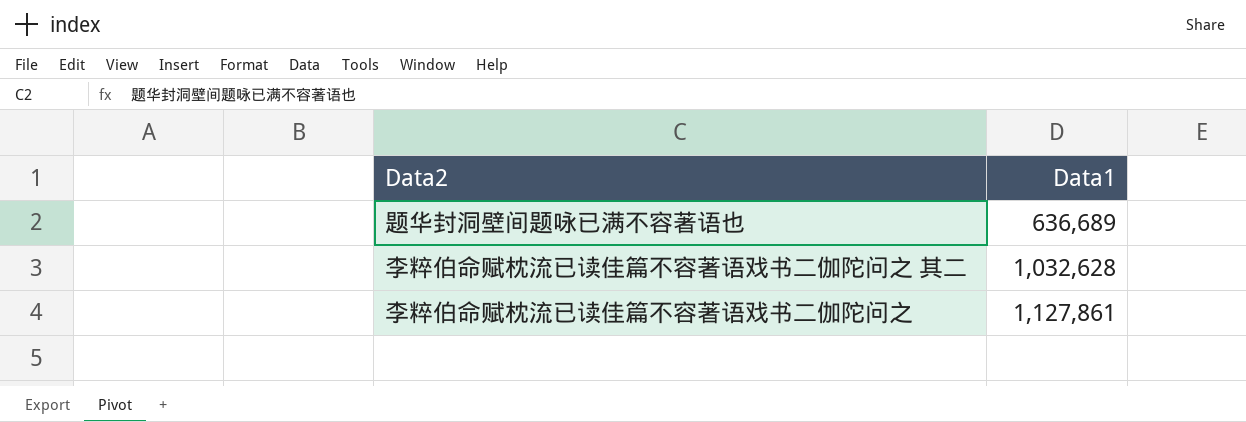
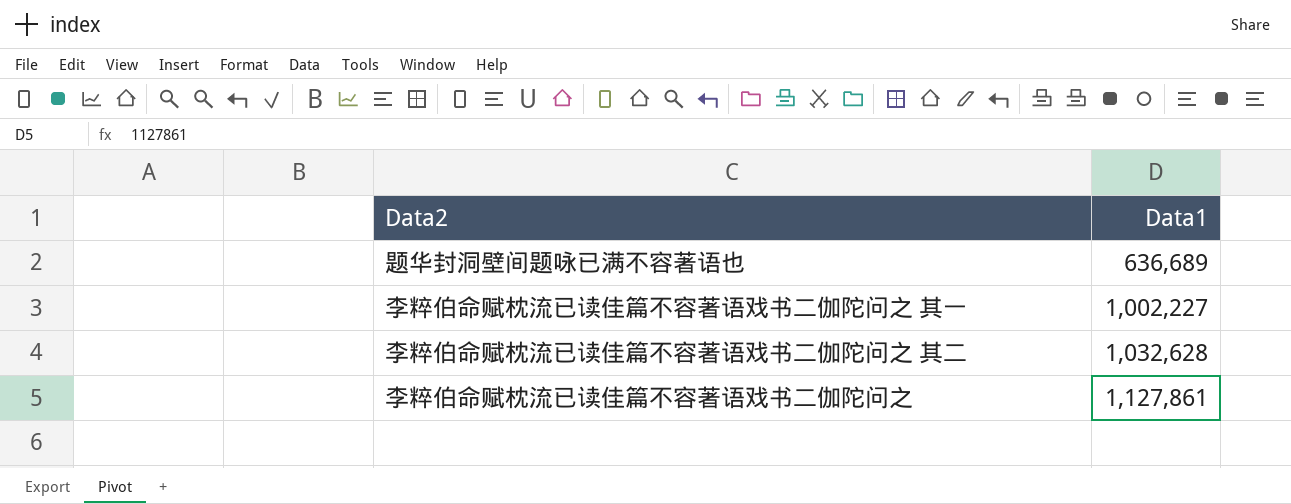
row 李粹伯命赋枕流已读佳篇不容著语戏书二伽陀问之 其一: none -> 1,002,227

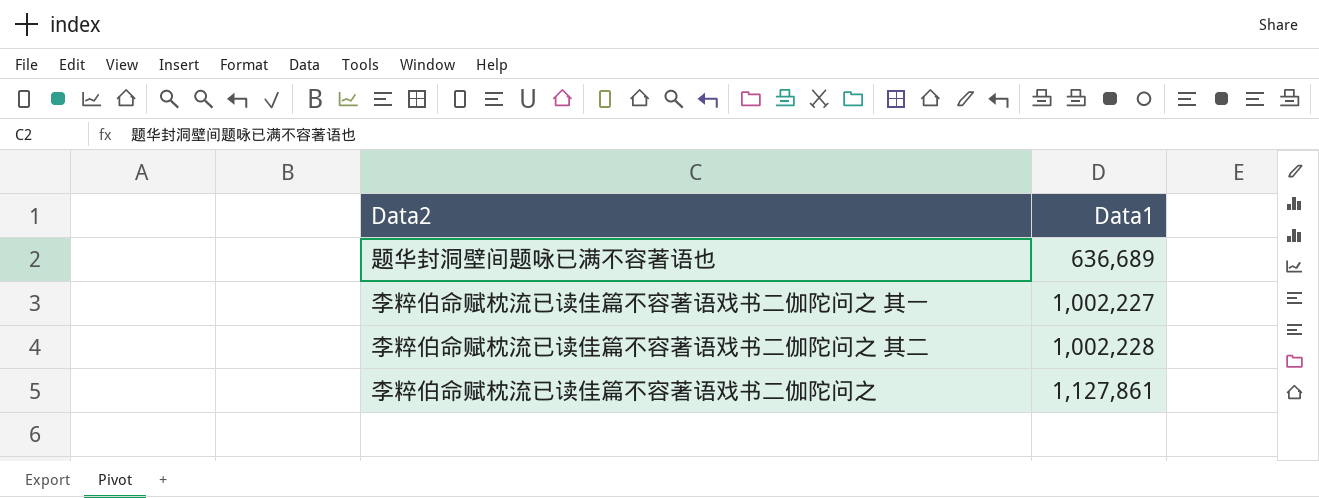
李粹伯命赋枕流已读佳篇不容著语戏书二伽陀问之 其二 | Data1: 1,032,628 -> 1,002,228

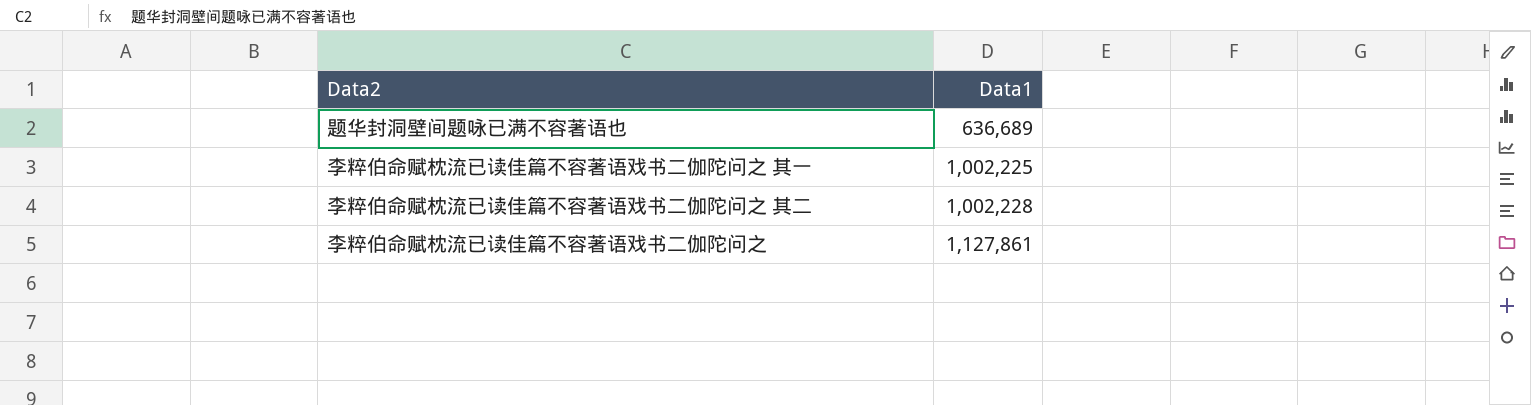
李粹伯命赋枕流已读佳篇不容著语戏书二伽陀问之 其一 | Data1: 1,002,227 -> 1,002,225

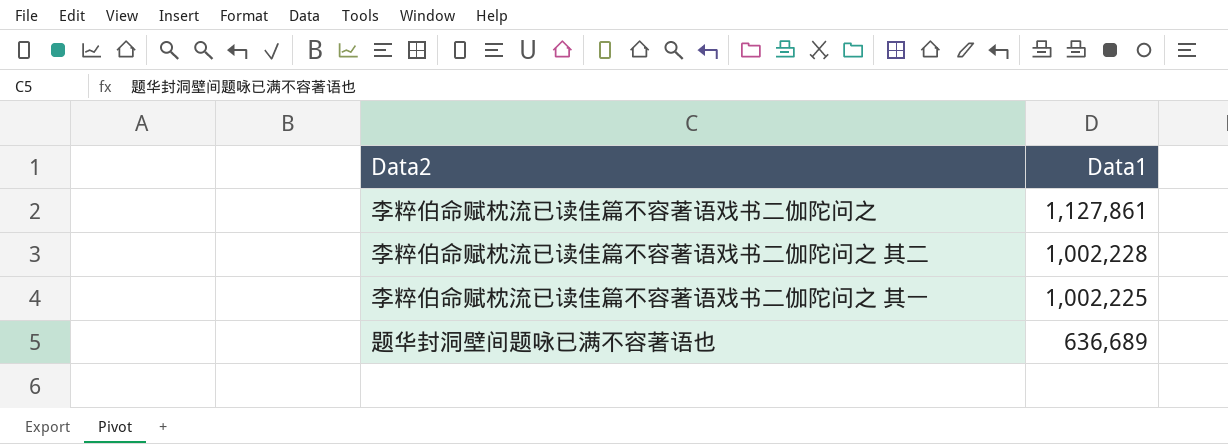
row order: Data1 ascending -> Data1 descending

